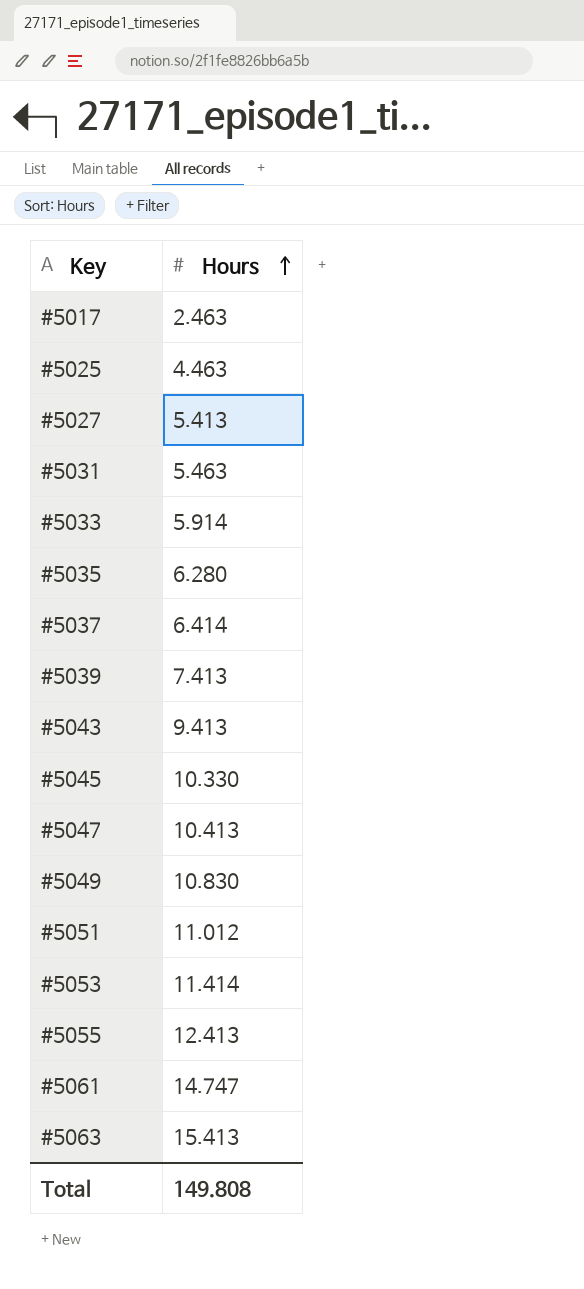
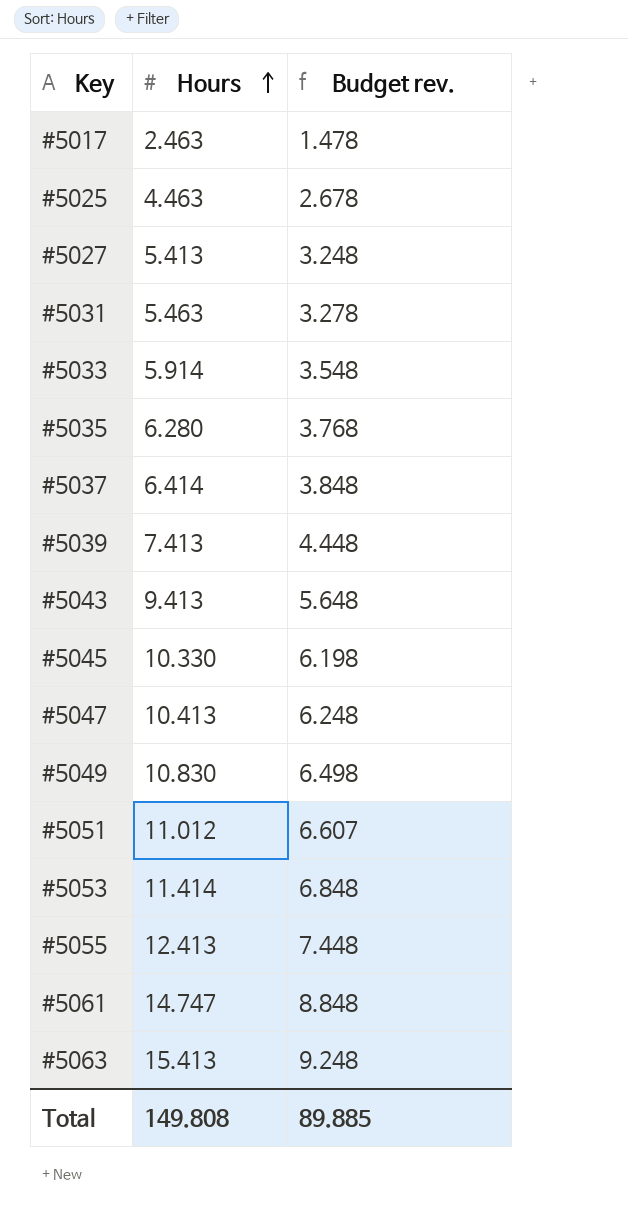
column Budget rev. | formula: none -> [Hours] * 0.6

